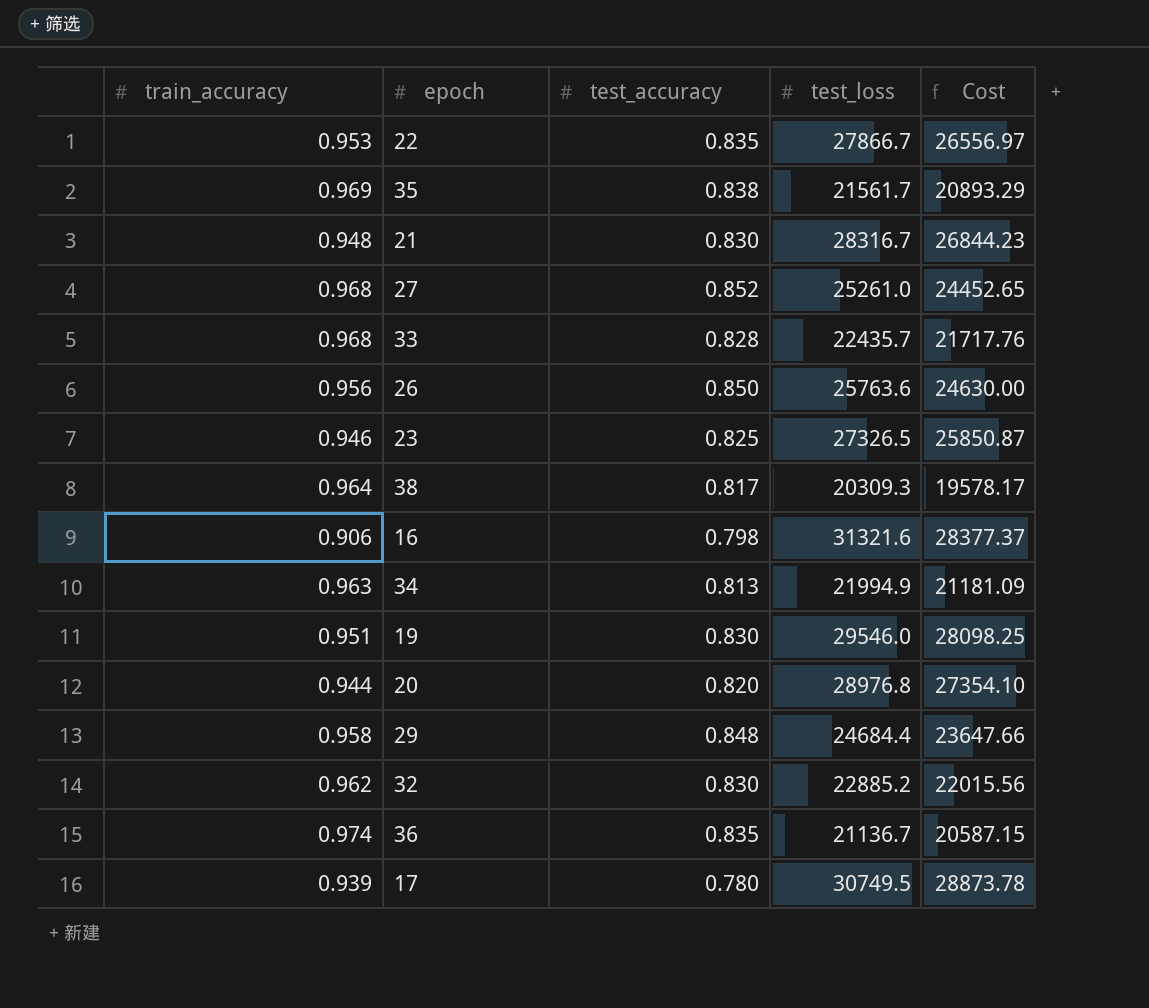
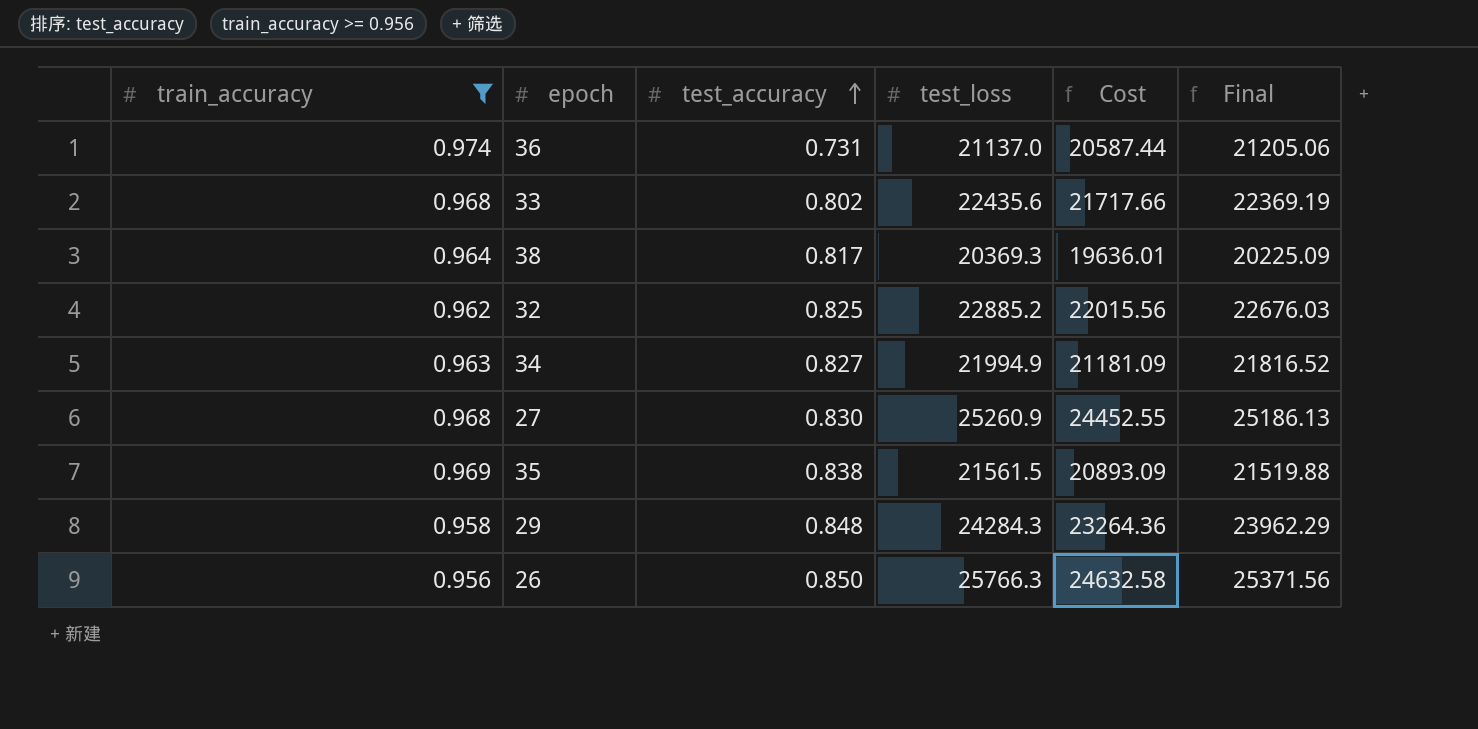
filter: none -> train_accuracy >= 0.956
row order: none -> test_accuracy ascending
column Final | formula: none -> [Cost] * 1.03
36 | test_accuracy: 0.835 -> 0.731
36 | test_loss: 21136.7 -> 21137.0
36 | Cost: 20587.15 -> 20587.44
33 | test_accuracy: 0.828 -> 0.802
33 | test_loss: 22435.7 -> 22435.6
33 | Cost: 21717.76 -> 21717.66
38 | test_loss: 20309.3 -> 20369.3
38 | Cost: 19578.17 -> 19636.01
32 | test_accuracy: 0.830 -> 0.825
34 | test_accuracy: 0.813 -> 0.827
27 | test_accuracy: 0.852 -> 0.830
27 | test_loss: 25261.0 -> 25260.9
27 | Cost: 24452.65 -> 24452.55
35 | test_loss: 21561.7 -> 21561.5
35 | Cost: 20893.29 -> 20893.09
29 | test_loss: 24684.4 -> 24284.3
29 | Cost: 23647.66 -> 23264.36
26 | test_loss: 25763.6 -> 25766.3
26 | Cost: 24630.00 -> 24632.58

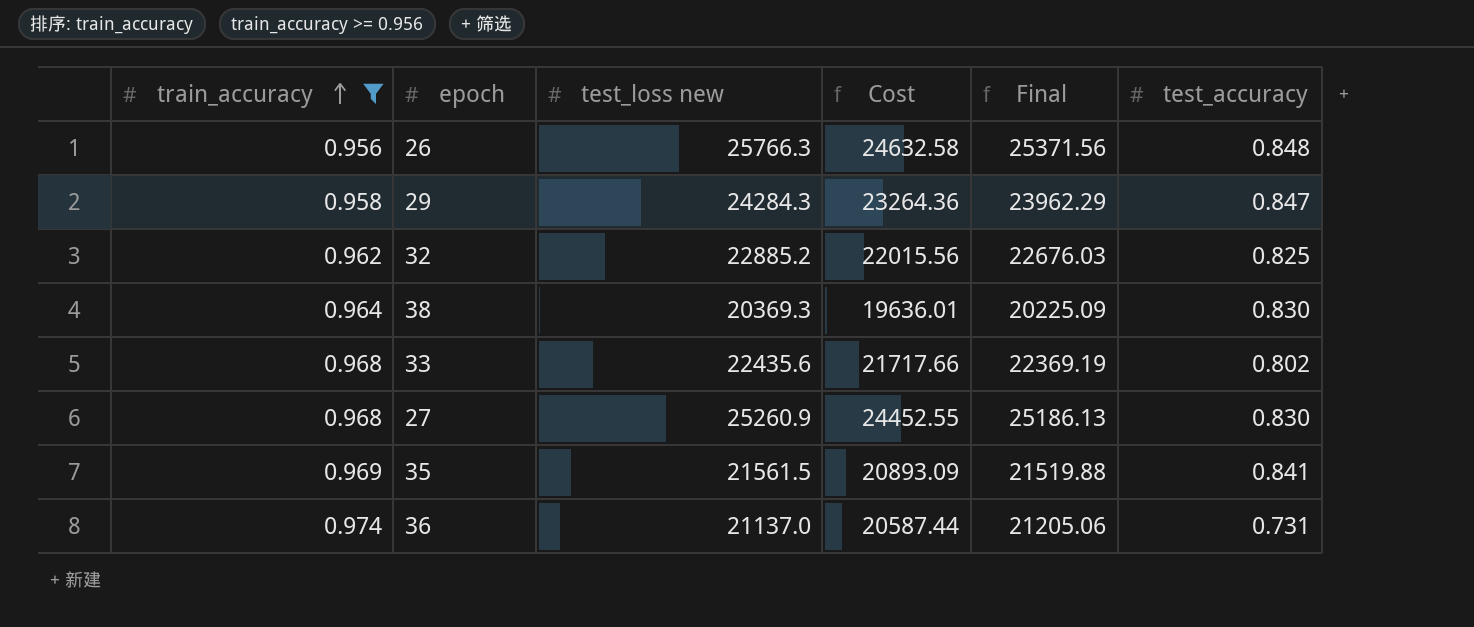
row order: test_accuracy ascending -> train_accuracy ascending
column name: test_loss -> test_loss new
column test_accuracy | position: 3 -> 6
row 34: 0.963 | 0.827 | 21994.9 | 21181.09 | 21816.52 -> none
26 | test_accuracy: 0.850 -> 0.848
29 | test_accuracy: 0.848 -> 0.847
38 | test_accuracy: 0.817 -> 0.830
35 | test_accuracy: 0.838 -> 0.841

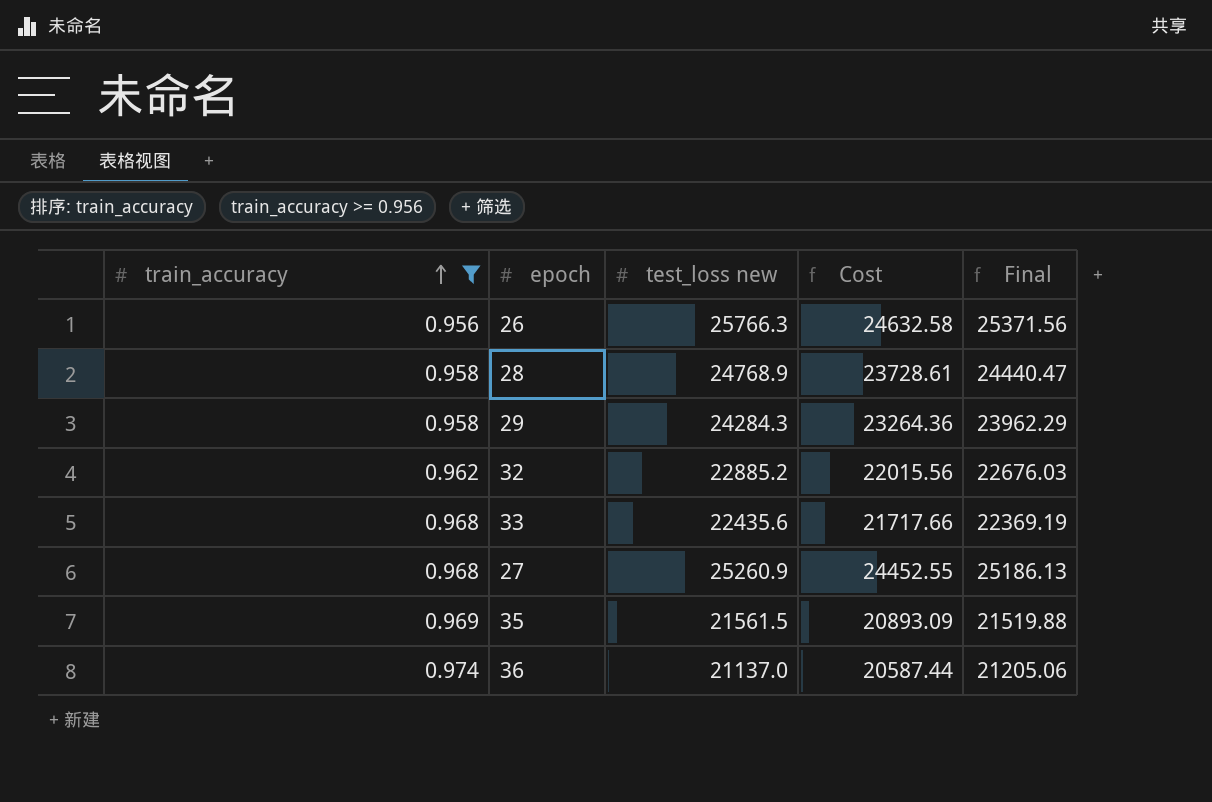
column test_accuracy | position: 6 -> none
row 38: 0.964 | 20369.3 | 19636.01 | 20225.09 | 0.830 -> none
row 28: none -> 0.958 | 24768.9 | 23728.61 | 24440.47

